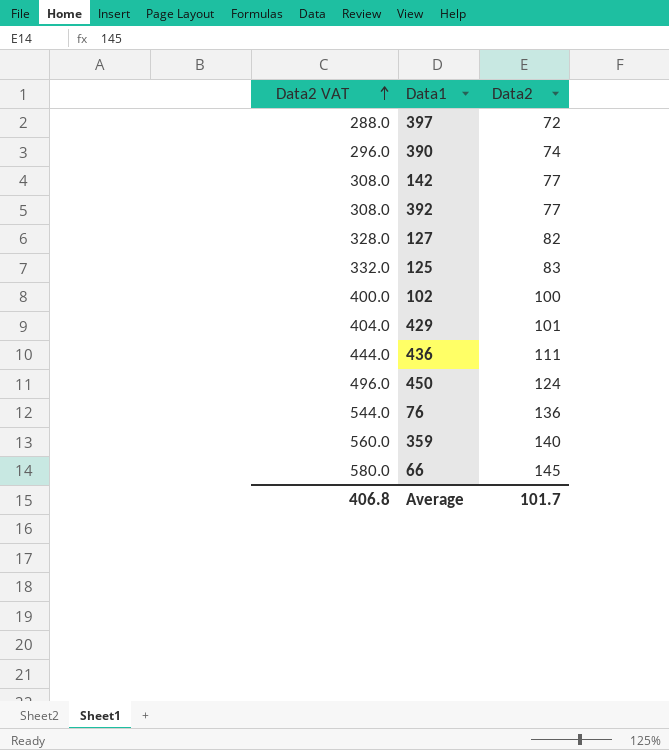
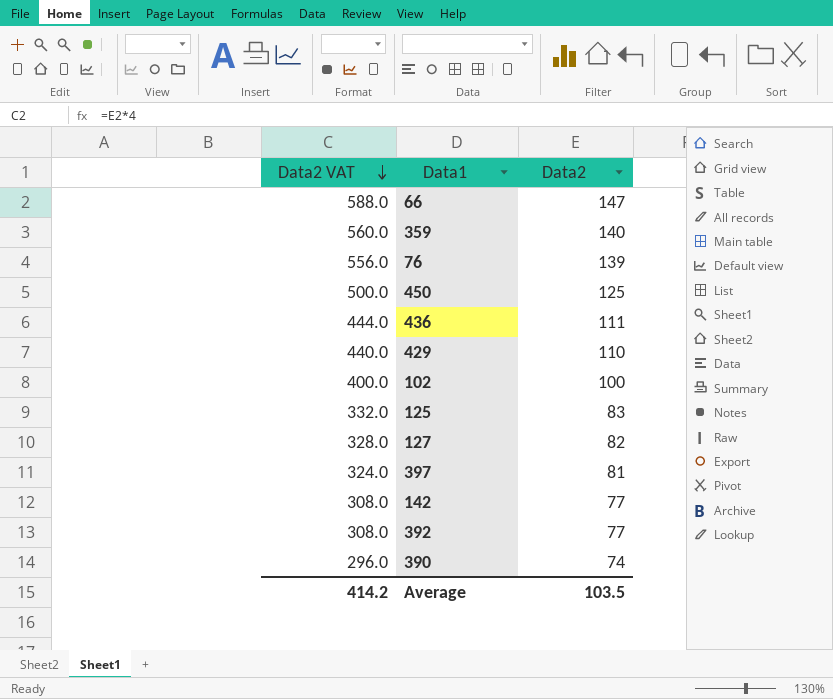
row order: Data2 VAT ascending -> Data2 VAT descending
66 | Data2 VAT: 580.0 -> 588.0
66 | Data2: 145 -> 147
76 | Data2 VAT: 544.0 -> 556.0
76 | Data2: 136 -> 139
450 | Data2 VAT: 496.0 -> 500.0
450 | Data2: 124 -> 125
429 | Data2 VAT: 404.0 -> 440.0
429 | Data2: 101 -> 110
397 | Data2 VAT: 288.0 -> 324.0
397 | Data2: 72 -> 81
Average | Data2 VAT: 406.8 -> 414.2
Average | Data2: 101.7 -> 103.5

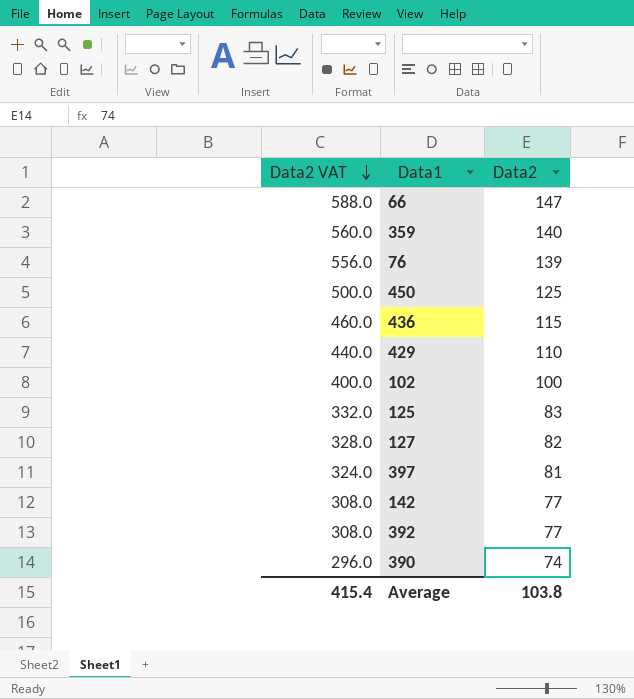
436 | Data2 VAT: 444.0 -> 460.0
436 | Data2: 111 -> 115
Average | Data2 VAT: 414.2 -> 415.4
Average | Data2: 103.5 -> 103.8

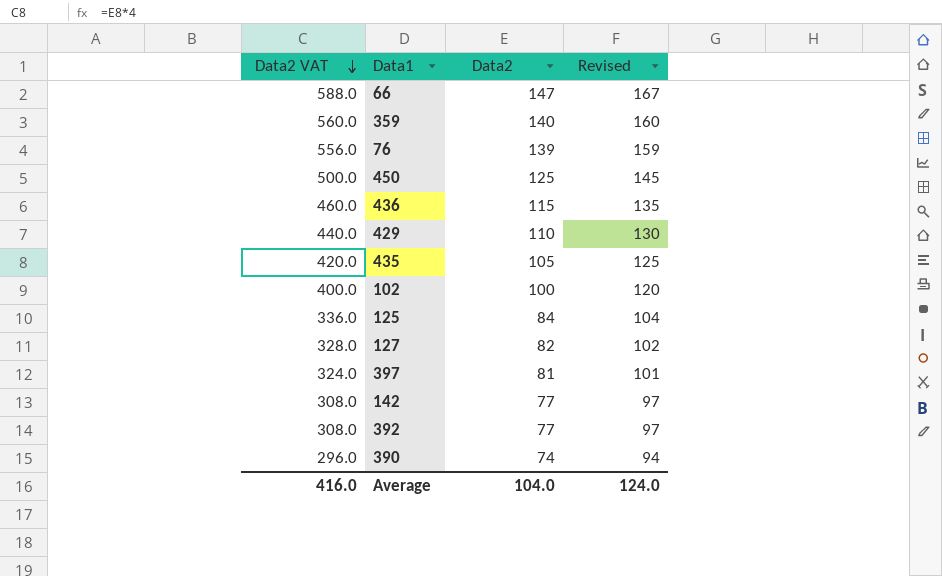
column Revised | formula: none -> [Data2] + 20
row 435: none -> 420.0 | 105 | 125
125 | Data2 VAT: 332.0 -> 336.0
125 | Data2: 83 -> 84
Average | Data2 VAT: 415.4 -> 416.0
Average | Data2: 103.8 -> 104.0

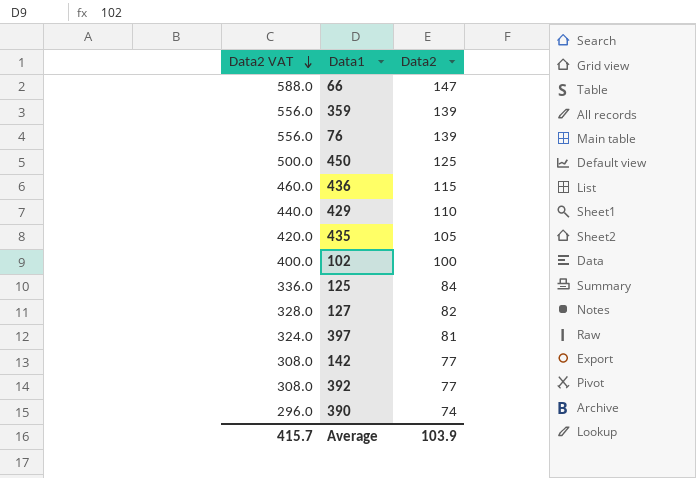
column Revised | formula: [Data2] + 20 -> none
359 | Data2 VAT: 560.0 -> 556.0
359 | Data2: 140 -> 139
Average | Data2 VAT: 416.0 -> 415.7
Average | Data2: 104.0 -> 103.9

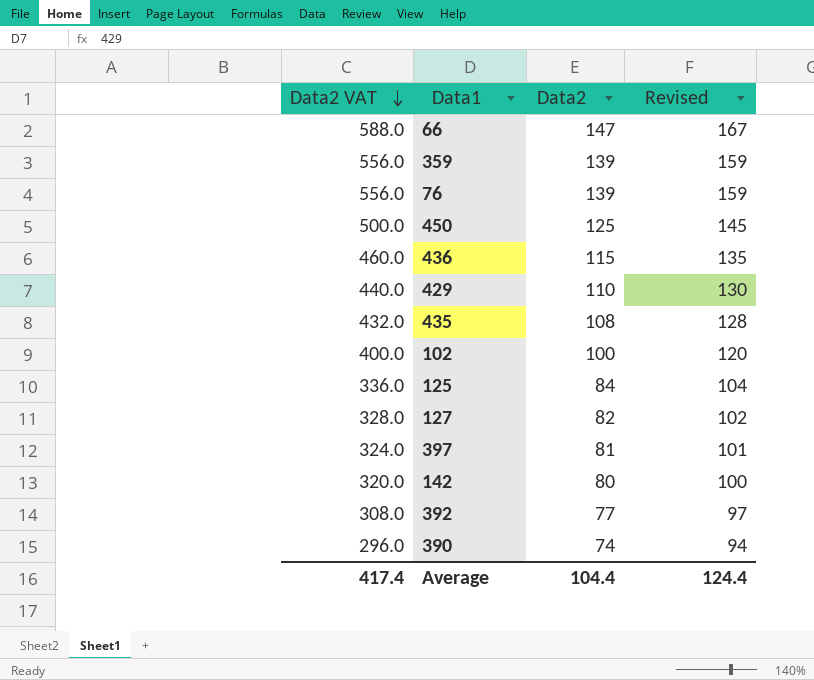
column Revised | formula: none -> [Data2] + 20
435 | Data2 VAT: 420.0 -> 432.0
435 | Data2: 105 -> 108
142 | Data2 VAT: 308.0 -> 320.0
142 | Data2: 77 -> 80
Average | Data2 VAT: 415.7 -> 417.4
Average | Data2: 103.9 -> 104.4

